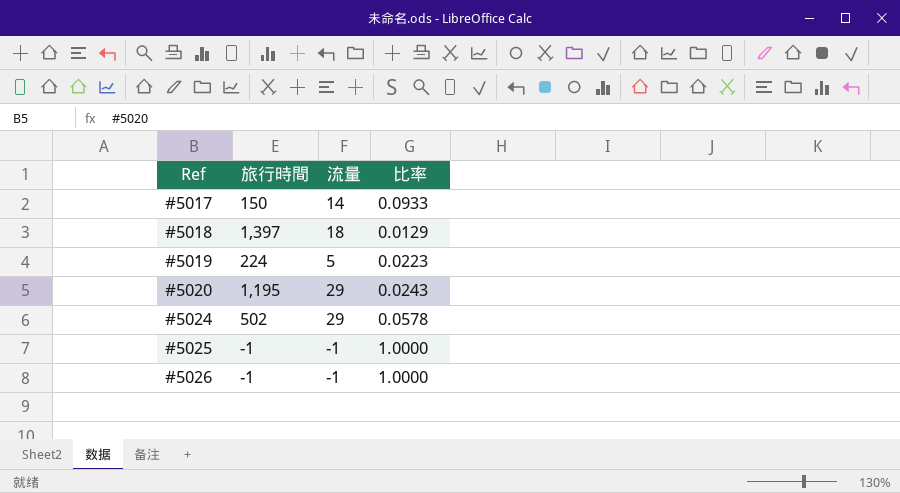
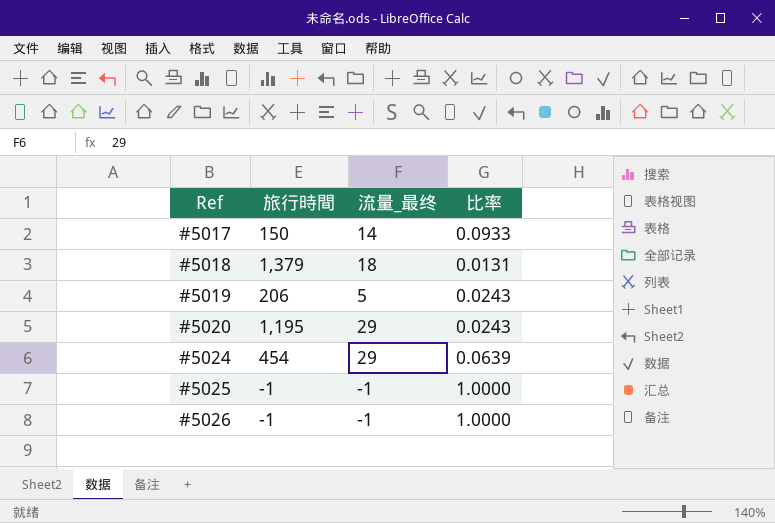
column name: 流量 -> 流量_最终
#5018 | 旅行時間: 1,397 -> 1,379
#5018 | 比率: 0.0129 -> 0.0131
#5019 | 旅行時間: 224 -> 206
#5019 | 比率: 0.0223 -> 0.0243
#5024 | 旅行時間: 502 -> 454
#5024 | 比率: 0.0578 -> 0.0639

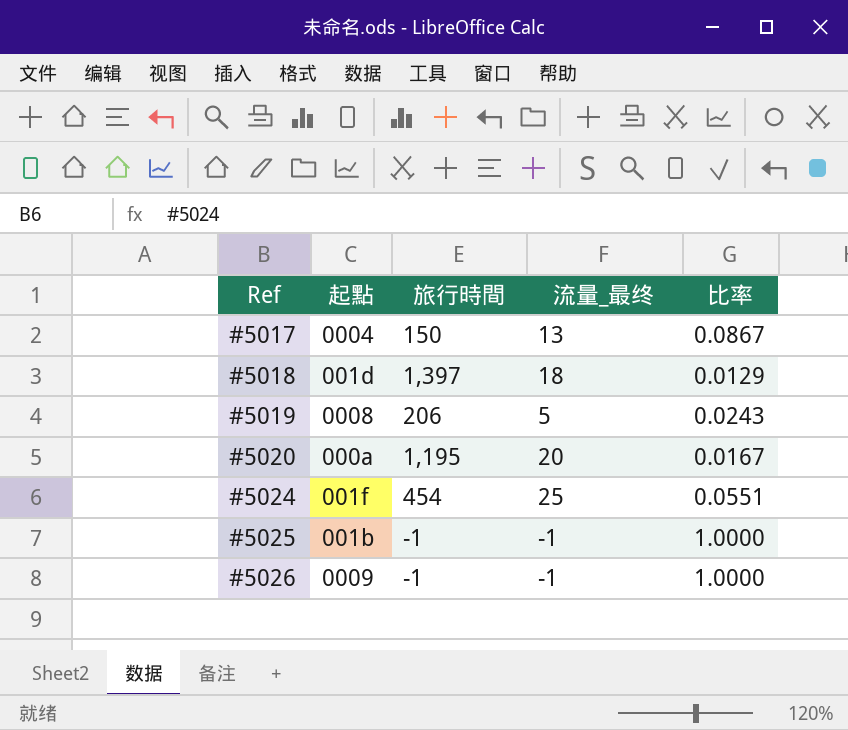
column 起點 | position: none -> 2
#5017 | 流量_最终: 14 -> 13
#5017 | 比率: 0.0933 -> 0.0867
#5018 | 旅行時間: 1,379 -> 1,397
#5018 | 比率: 0.0131 -> 0.0129
#5020 | 流量_最终: 29 -> 20
#5020 | 比率: 0.0243 -> 0.0167
#5024 | 流量_最终: 29 -> 25
#5024 | 比率: 0.0639 -> 0.0551

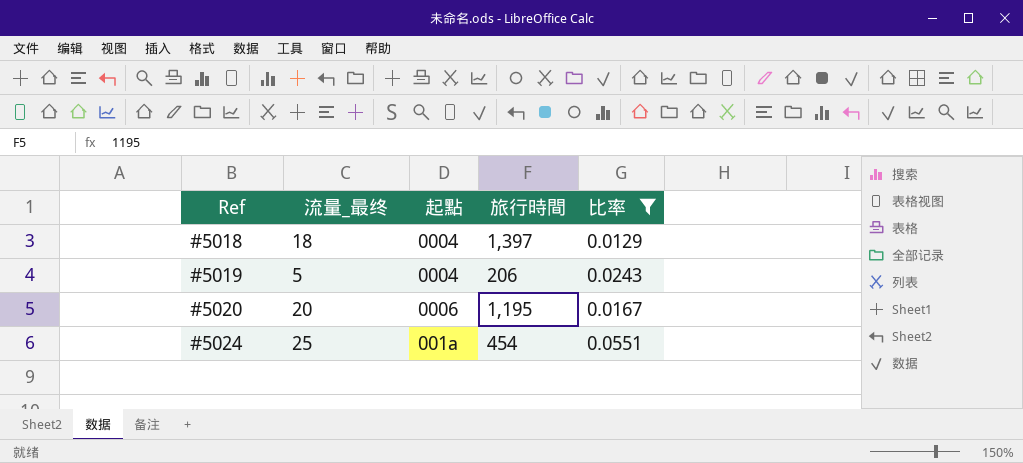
filter: none -> 比率 <= 0.0551
column 流量_最终 | position: 4 -> 2
#5018 | 起點: 001d -> 0004
#5019 | 起點: 0008 -> 0004
#5020 | 起點: 000a -> 0006
#5024 | 起點: 001f -> 001a

